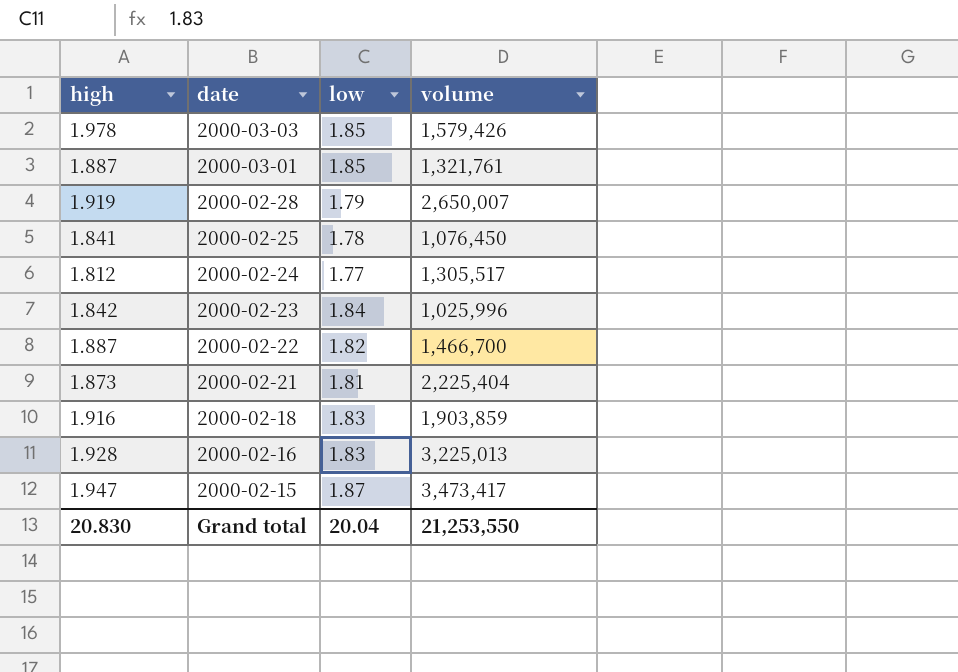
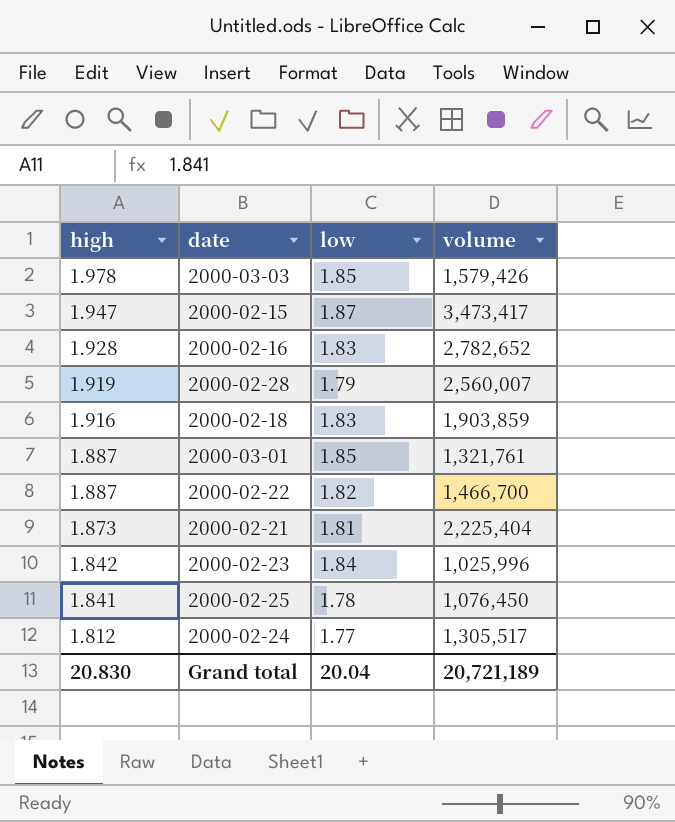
row order: date descending -> high descending
2000-02-16 | volume: 3,225,013 -> 2,782,652
2000-02-28 | volume: 2,650,007 -> 2,560,007
Grand total | volume: 21,253,550 -> 20,721,189

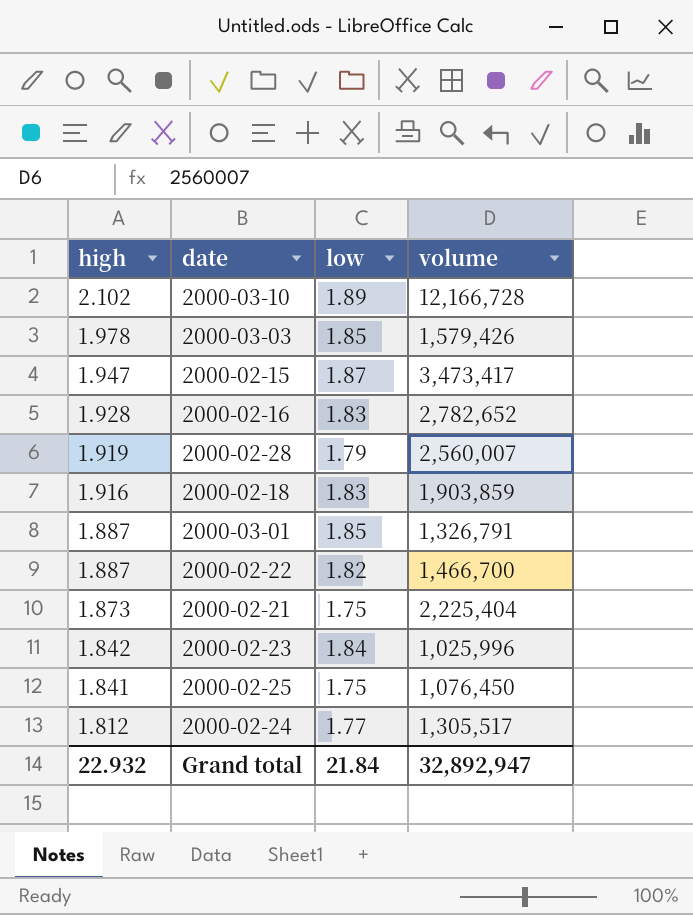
row 2000-03-10: none -> 2.102 | 1.89 | 12,166,728
2000-03-01 | volume: 1,321,761 -> 1,326,791
2000-02-21 | low: 1.81 -> 1.75
2000-02-25 | low: 1.78 -> 1.75
Grand total | high: 20.830 -> 22.932
Grand total | low: 20.04 -> 21.84
Grand total | volume: 20,721,189 -> 32,892,947

